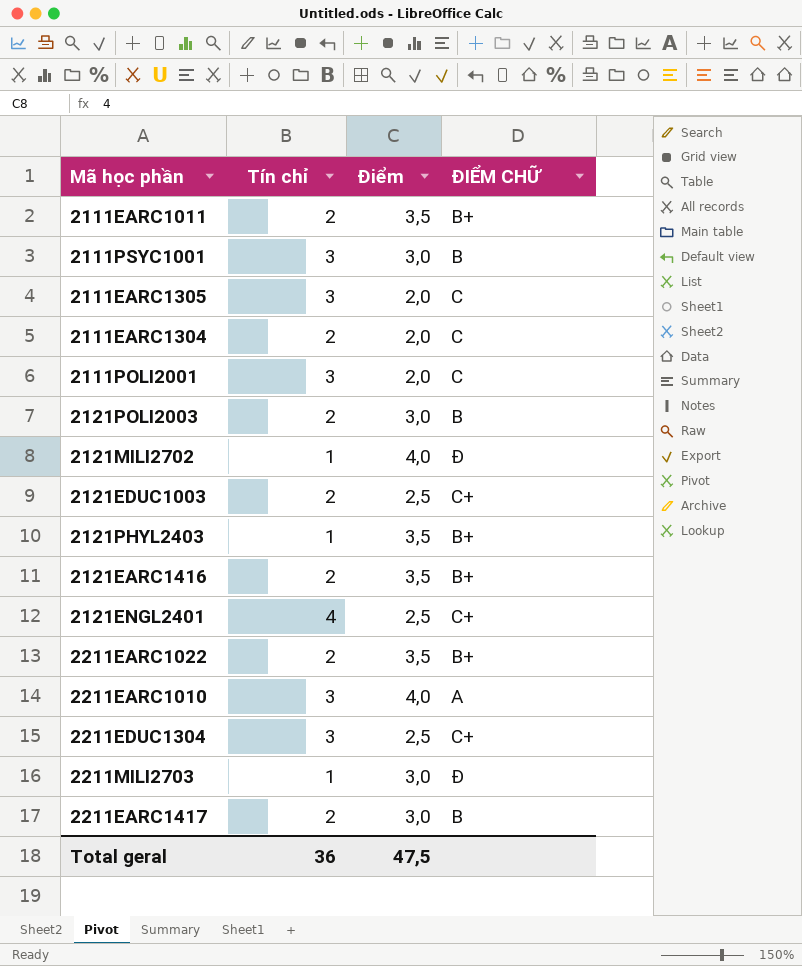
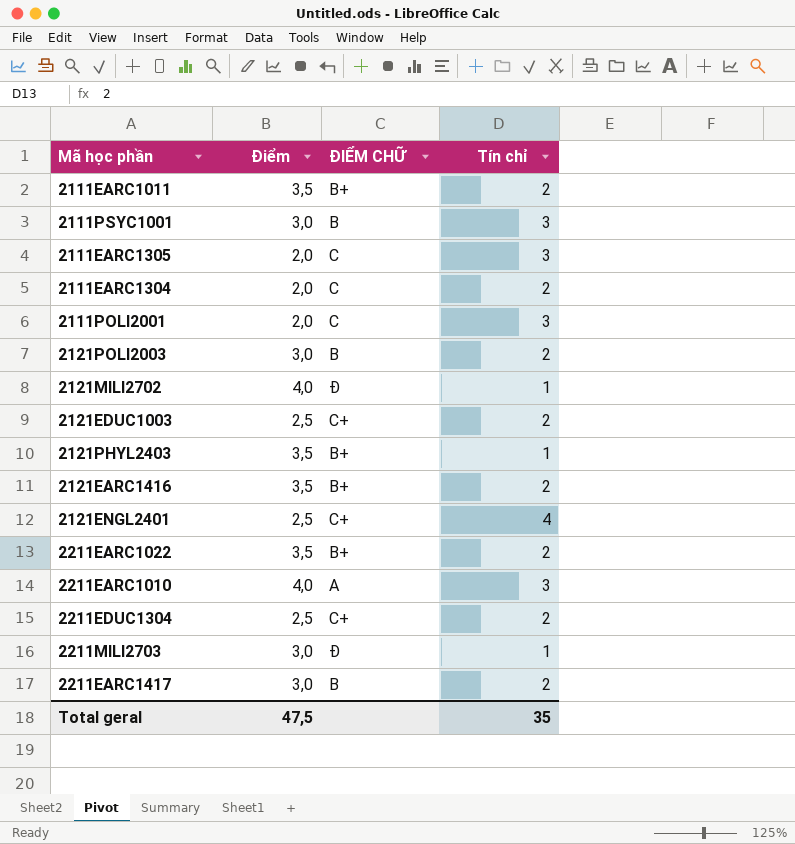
column Tín chỉ | position: 2 -> 4
2211EDUC1304 | Tín chỉ: 3 -> 2
Total geral | Tín chỉ: 36 -> 35

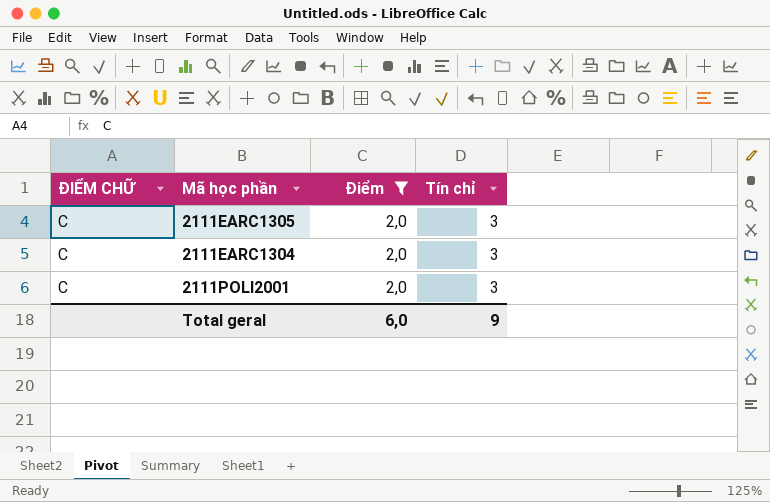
filter: none -> Điểm = 2,0
column ĐIỂM CHỮ | position: 3 -> 1
2111EARC1304 | Tín chỉ: 2 -> 3
Total geral | Điểm: 47,5 -> 6,0
Total geral | Tín chỉ: 35 -> 9

